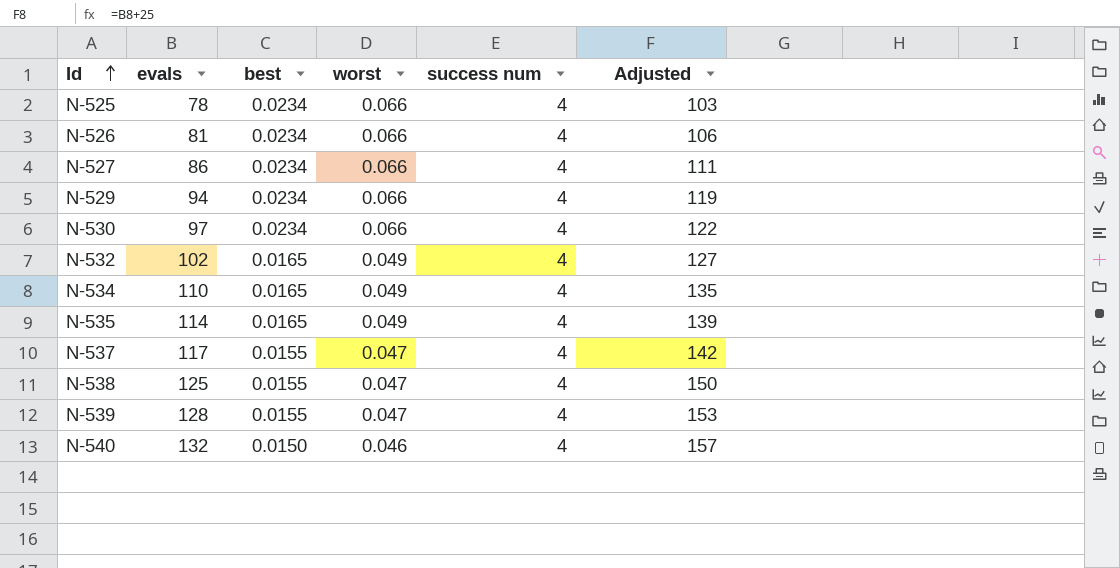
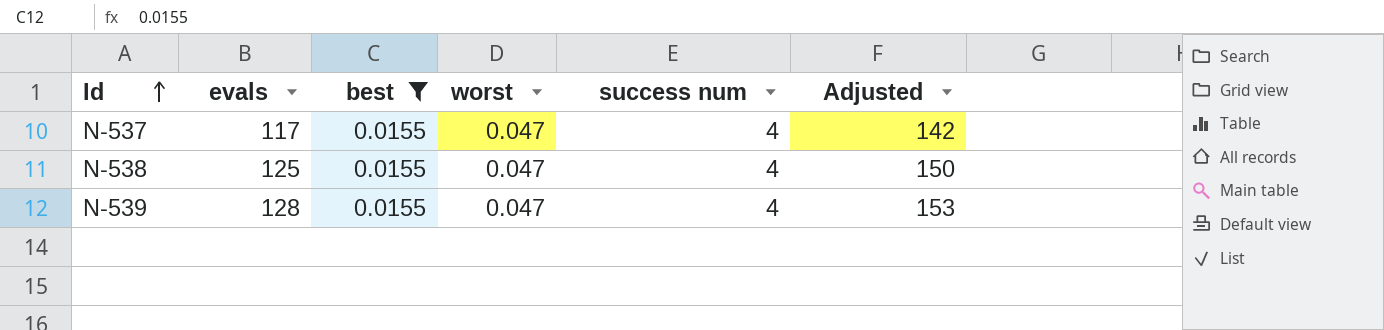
filter: none -> best = 0.0155

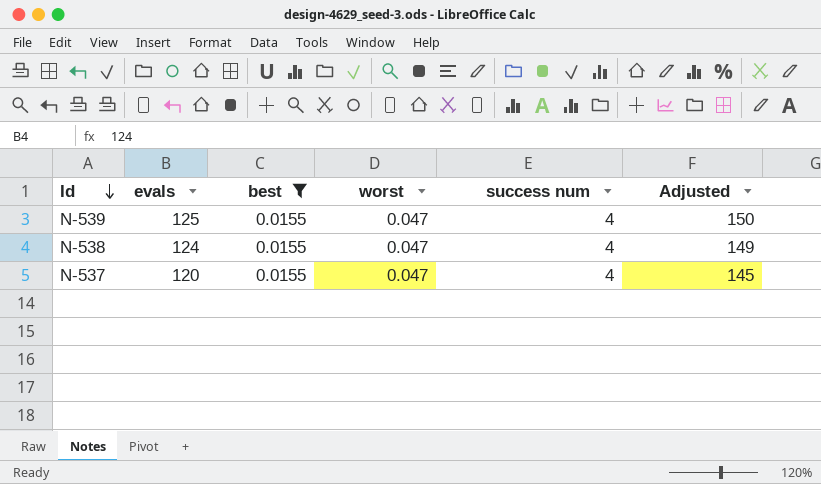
row order: Id ascending -> Id descending
N-539 | evals: 128 -> 125
N-539 | Adjusted: 153 -> 150
N-538 | evals: 125 -> 124
N-538 | Adjusted: 150 -> 149
N-537 | evals: 117 -> 120
N-537 | Adjusted: 142 -> 145

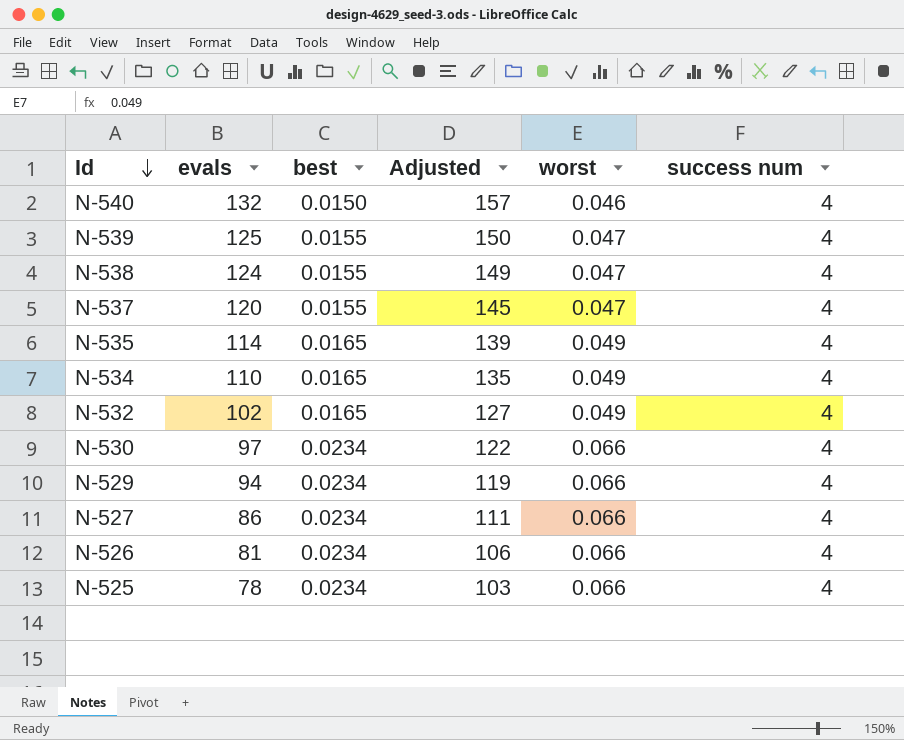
filter: best = 0.0155 -> none
column Adjusted | position: 6 -> 4

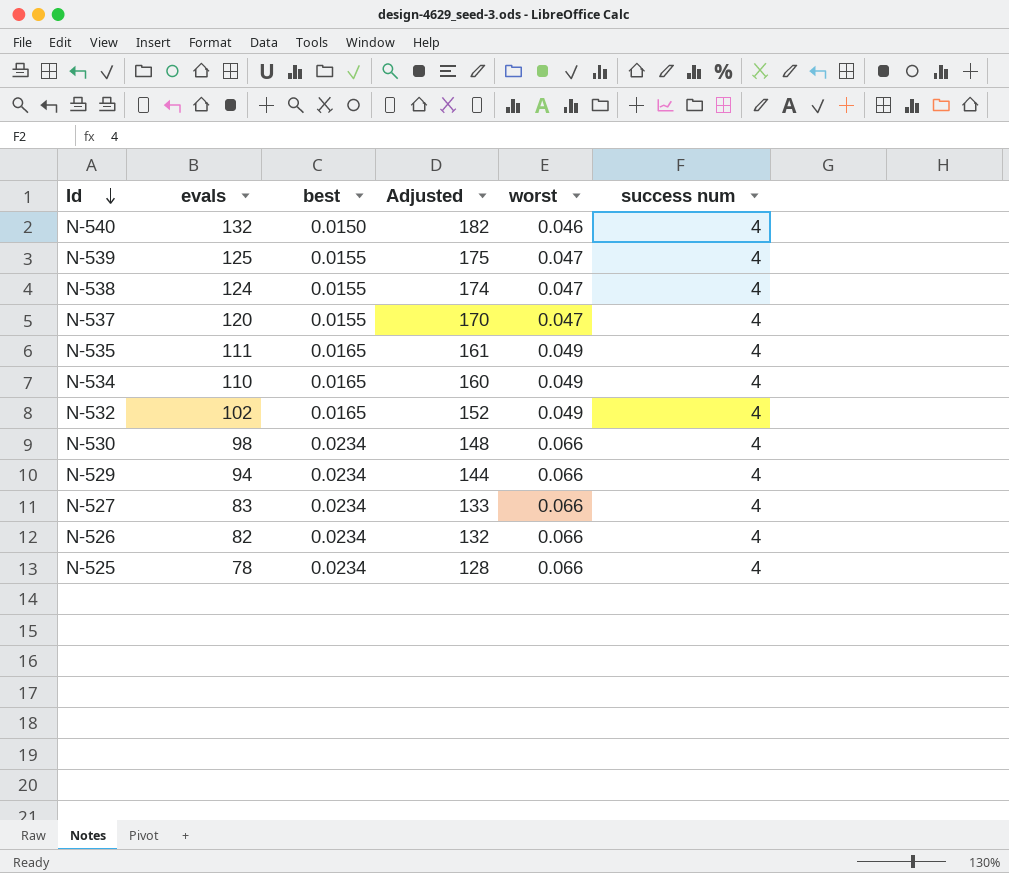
column Adjusted | formula: [evals] + 25 -> [evals] + 50
N-535 | evals: 114 -> 111
N-530 | evals: 97 -> 98
N-527 | evals: 86 -> 83
N-526 | evals: 81 -> 82

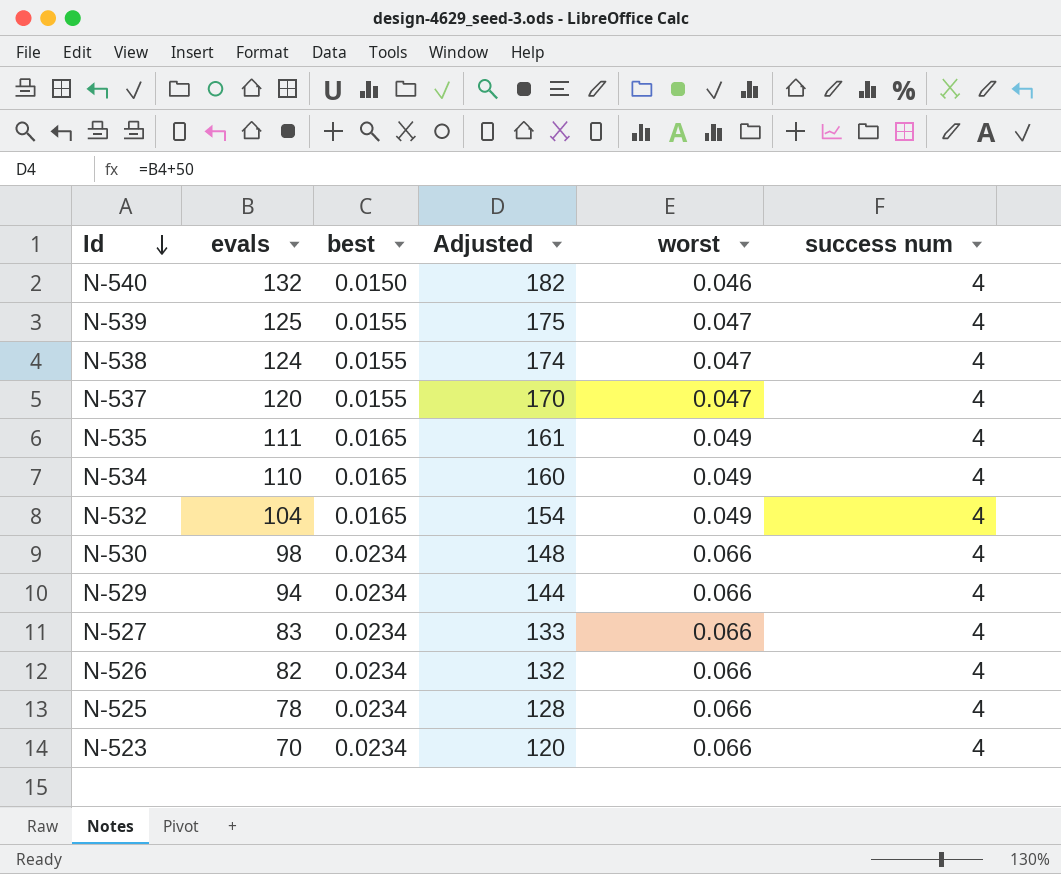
N-532 | evals: 102 -> 104
N-532 | Adjusted: 152 -> 154
row N-523: none -> 70 | 0.0234 | 120 | 0.066 | 4

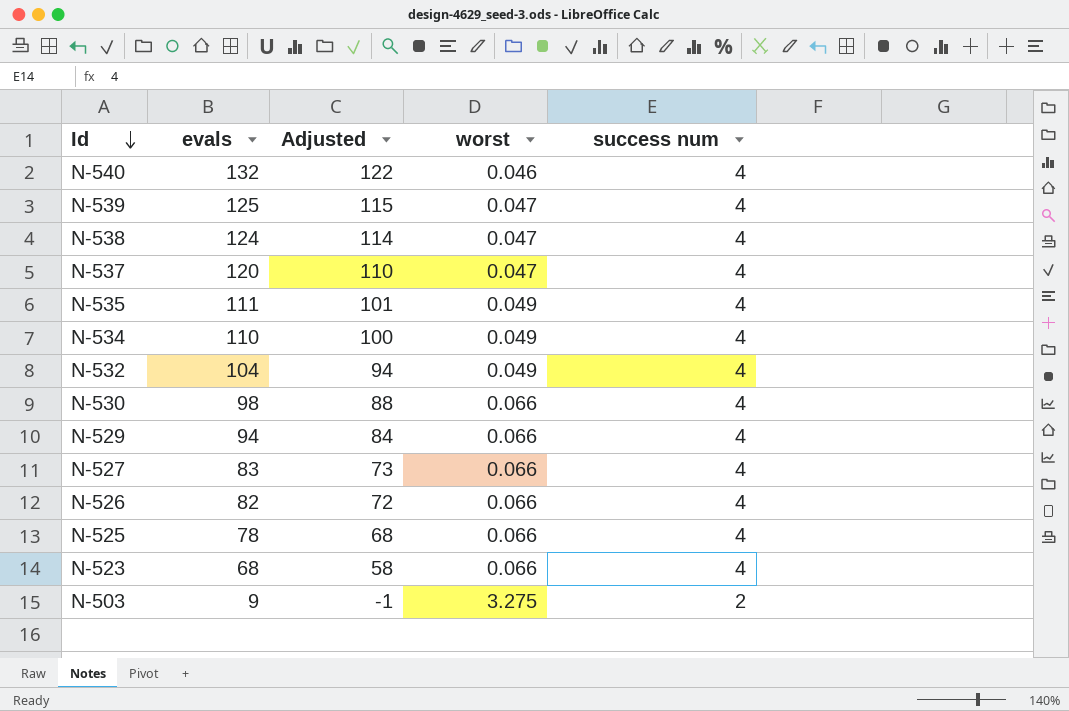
column best | position: 3 -> none
column Adjusted | formula: [evals] + 50 -> [evals] - 10
N-523 | evals: 70 -> 68
row N-503: none -> 9 | -1 | 3.275 | 2

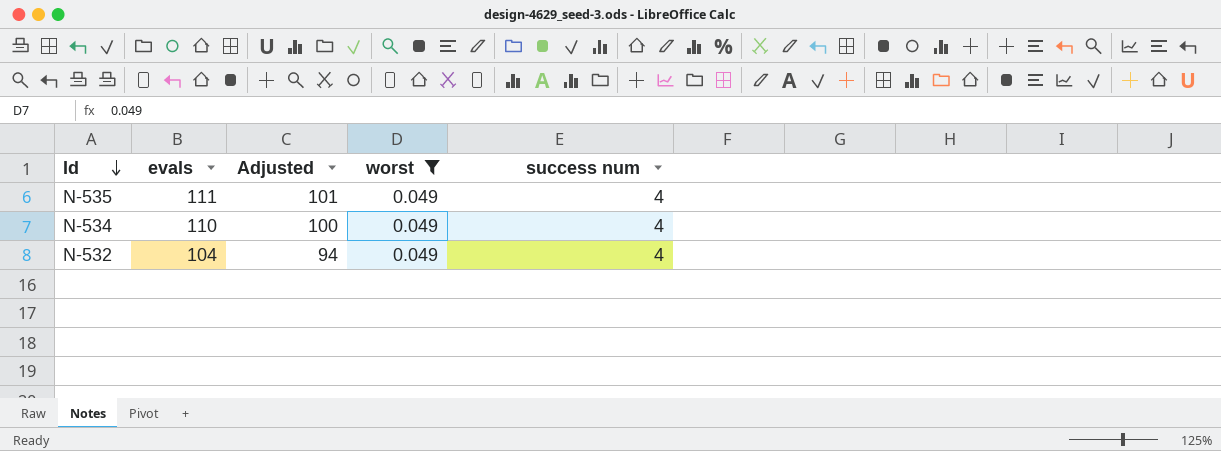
filter: none -> worst = 0.049

